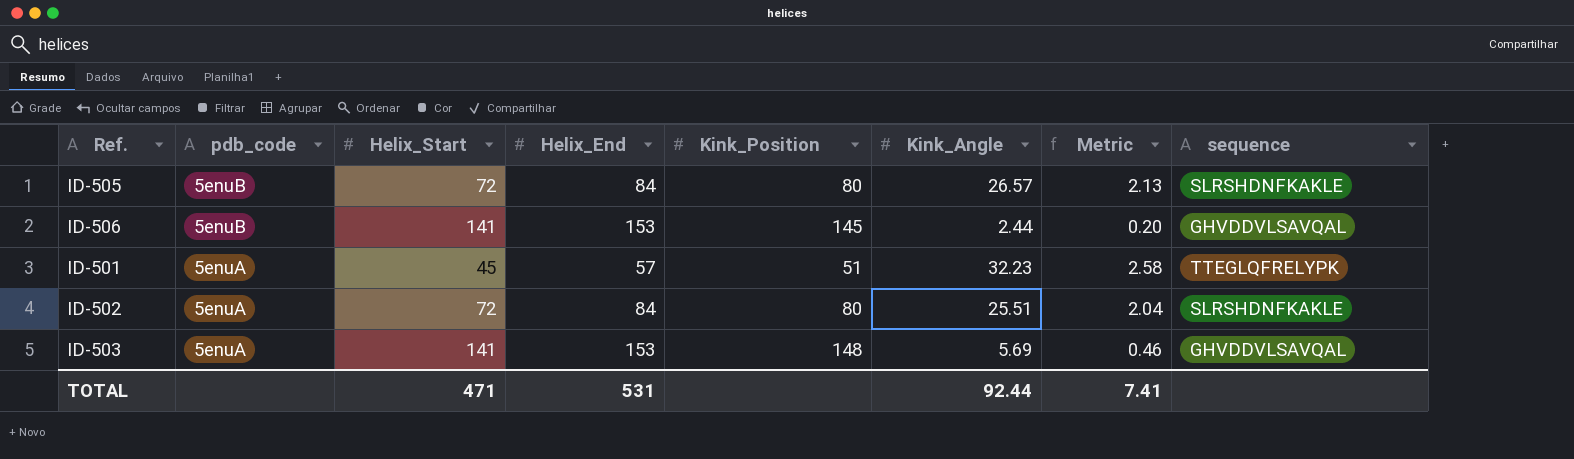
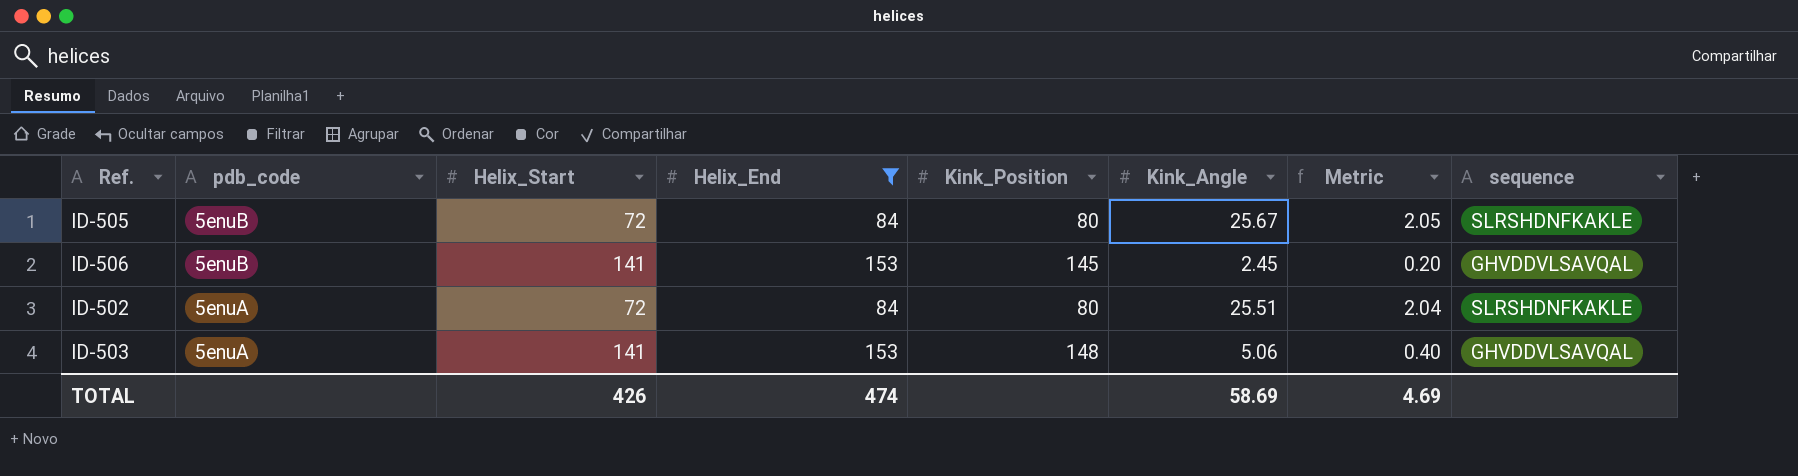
filter: none -> Helix_End != 57
ID-505 | Kink_Angle: 26.57 -> 25.67
ID-505 | Metric: 2.13 -> 2.05
ID-506 | Kink_Angle: 2.44 -> 2.45
ID-503 | Kink_Angle: 5.69 -> 5.06
ID-503 | Metric: 0.46 -> 0.40
TOTAL | Helix_Start: 471 -> 426
TOTAL | Helix_End: 531 -> 474
TOTAL | Kink_Angle: 92.44 -> 58.69
TOTAL | Metric: 7.41 -> 4.69

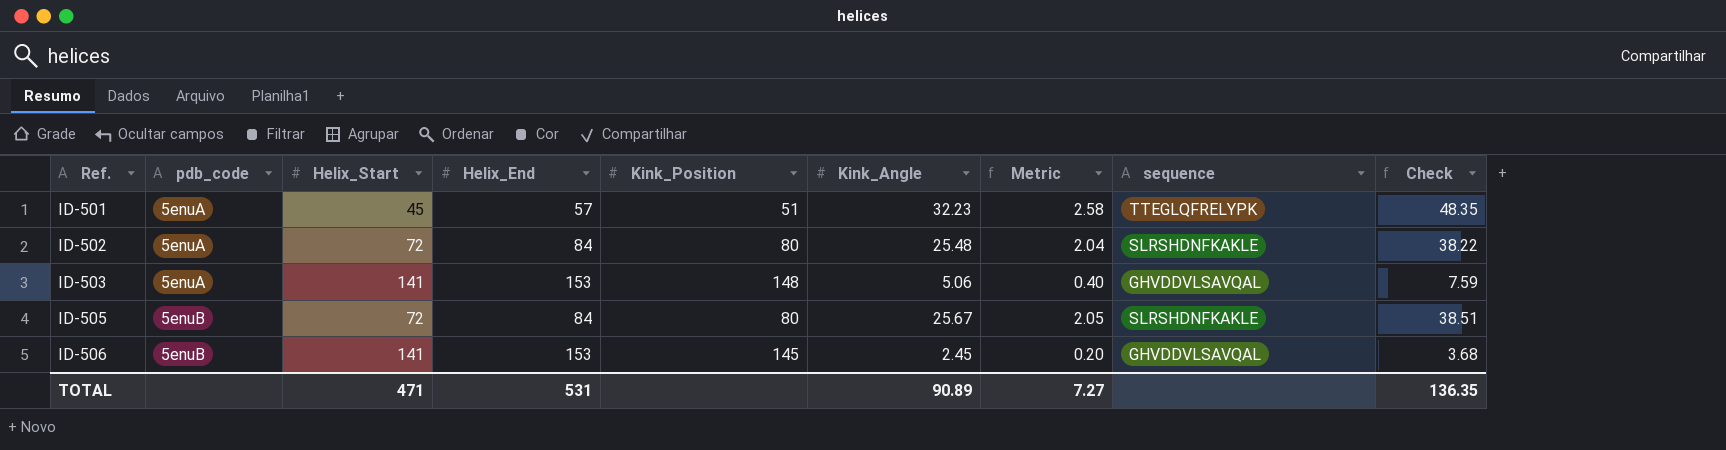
filter: Helix_End != 57 -> none
row order: pdb_code descending -> Ref. ascending
column Check | formula: none -> [Kink_Angle] * 1.5
ID-502 | Kink_Angle: 25.51 -> 25.48
TOTAL | Helix_Start: 426 -> 471
TOTAL | Helix_End: 474 -> 531
TOTAL | Kink_Angle: 58.69 -> 90.89
TOTAL | Metric: 4.69 -> 7.27

